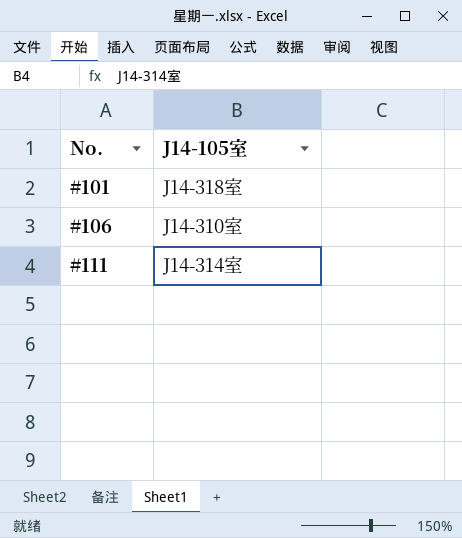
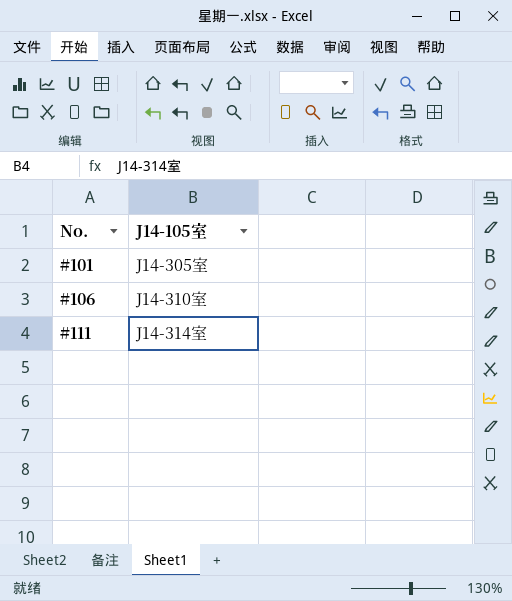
#101 | J14-105室: J14-318室 -> J14-305室

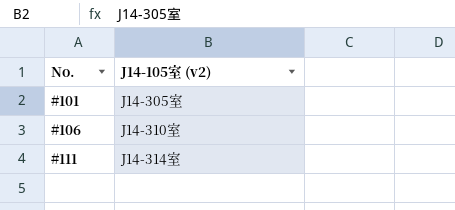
column name: J14-105室 -> J14-105室 (v2)

